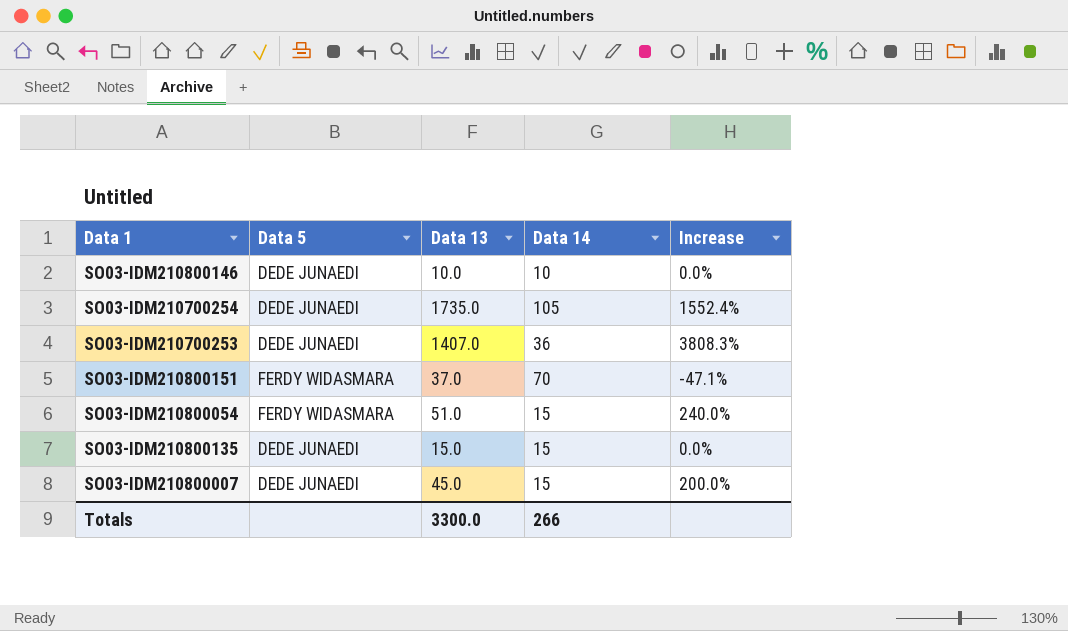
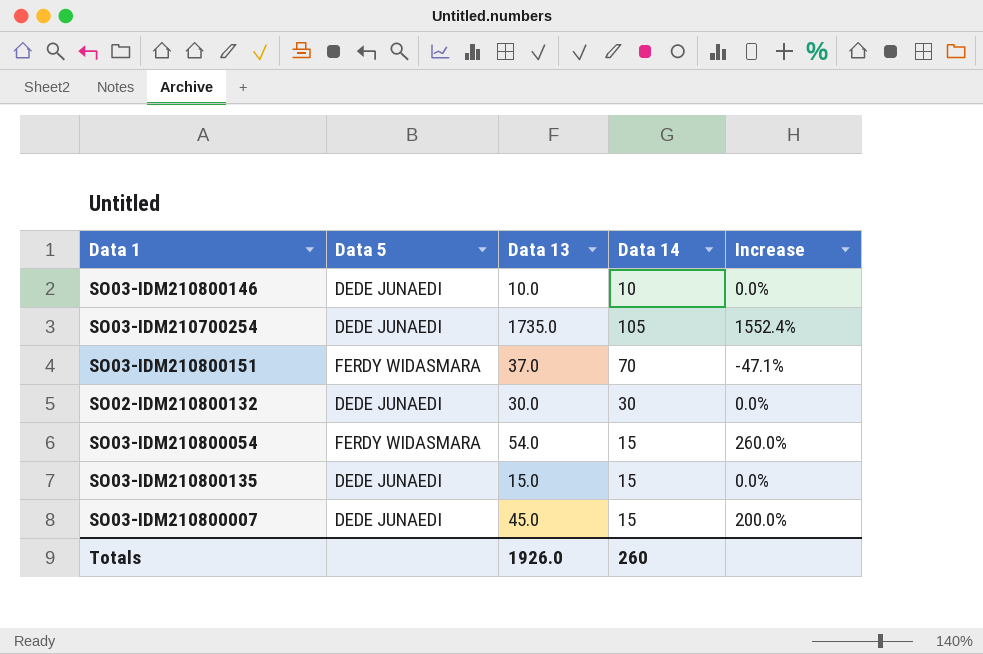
row SO03-IDM210700253: DEDE JUNAEDI | 1407.0 | 36 | 3808.3% -> none
row SO02-IDM210800132: none -> DEDE JUNAEDI | 30.0 | 30 | 0.0%
SO03-IDM210800054 | Data 13: 51.0 -> 54.0
SO03-IDM210800054 | Increase: 240.0% -> 260.0%
Totals | Data 13: 3300.0 -> 1926.0
Totals | Data 14: 266 -> 260

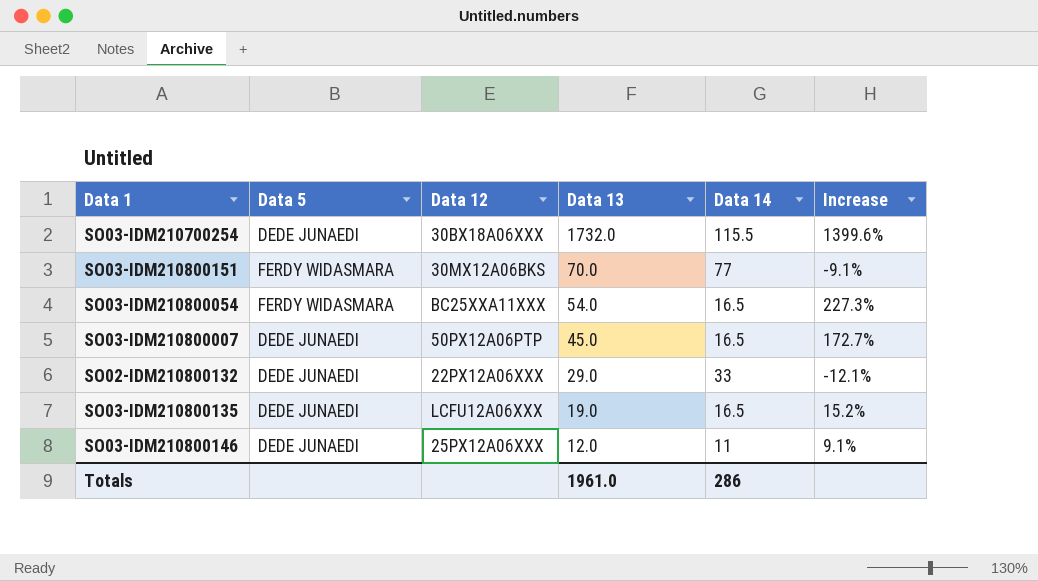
row order: none -> Data 13 descending
column Data 12 | position: none -> 3
SO03-IDM210700254 | Data 13: 1735.0 -> 1732.0
SO03-IDM210700254 | Data 14: 105 -> 115.5
SO03-IDM210700254 | Increase: 1552.4% -> 1399.6%
SO03-IDM210800151 | Data 13: 37.0 -> 70.0
SO03-IDM210800151 | Data 14: 70 -> 77
SO03-IDM210800151 | Increase: -47.1% -> -9.1%
SO03-IDM210800054 | Data 14: 15 -> 16.5
SO03-IDM210800054 | Increase: 260.0% -> 227.3%
SO03-IDM210800007 | Data 14: 15 -> 16.5
SO03-IDM210800007 | Increase: 200.0% -> 172.7%
SO02-IDM210800132 | Data 13: 30.0 -> 29.0
SO02-IDM210800132 | Data 14: 30 -> 33
SO02-IDM210800132 | Increase: 0.0% -> -12.1%
SO03-IDM210800135 | Data 13: 15.0 -> 19.0
SO03-IDM210800135 | Data 14: 15 -> 16.5
SO03-IDM210800135 | Increase: 0.0% -> 15.2%
SO03-IDM210800146 | Data 13: 10.0 -> 12.0
SO03-IDM210800146 | Data 14: 10 -> 11
SO03-IDM210800146 | Increase: 0.0% -> 9.1%
Totals | Data 13: 1926.0 -> 1961.0
Totals | Data 14: 260 -> 286

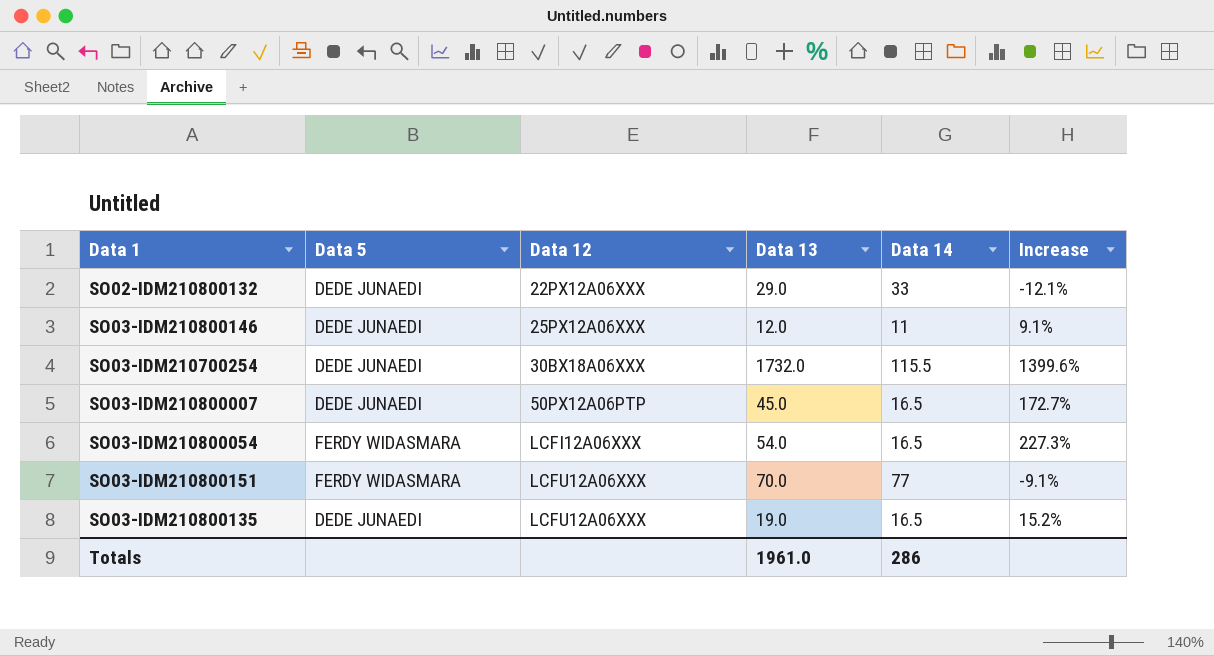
row order: Data 13 descending -> Data 12 ascending
SO03-IDM210800054 | Data 12: BC25XXA11XXX -> LCFI12A06XXX
SO03-IDM210800151 | Data 12: 30MX12A06BKS -> LCFU12A06XXX

